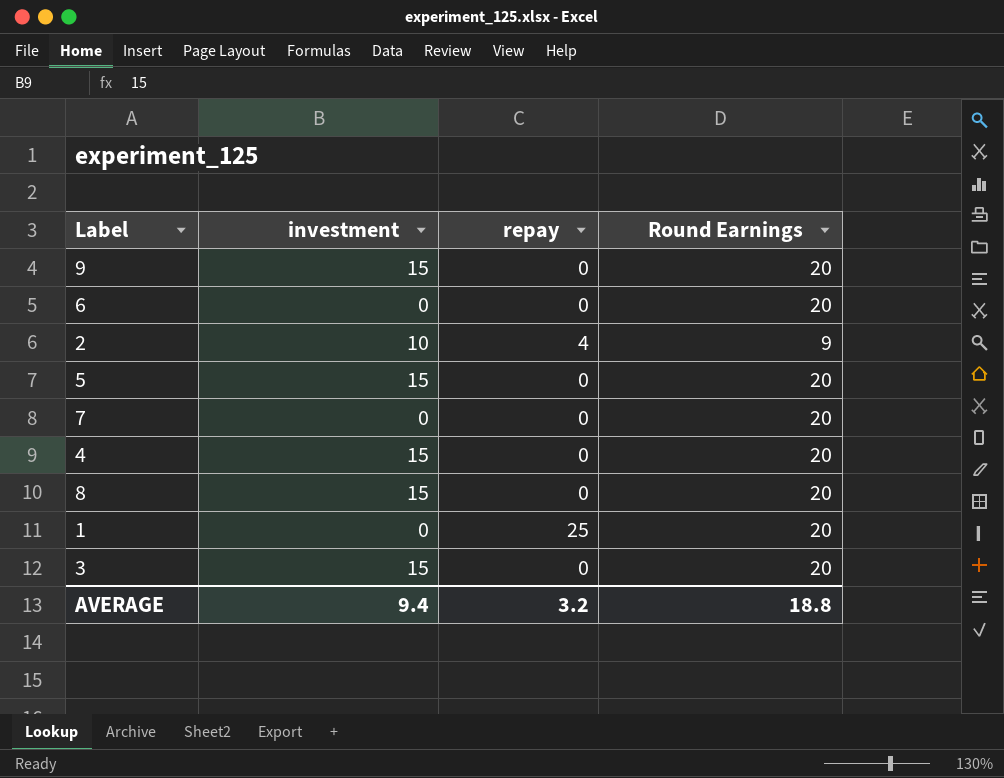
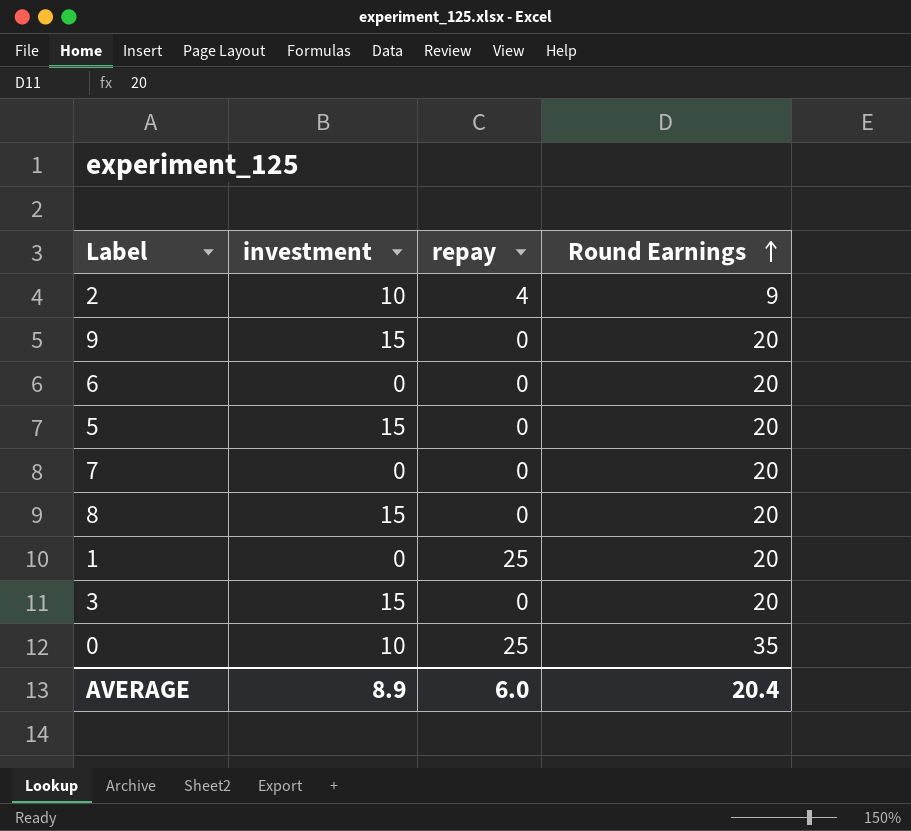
row order: none -> Round Earnings ascending
row 4: 15 | 0 | 20 -> none
row 0: none -> 10 | 25 | 35
AVERAGE | investment: 9.4 -> 8.9
AVERAGE | repay: 3.2 -> 6.0
AVERAGE | Round Earnings: 18.8 -> 20.4

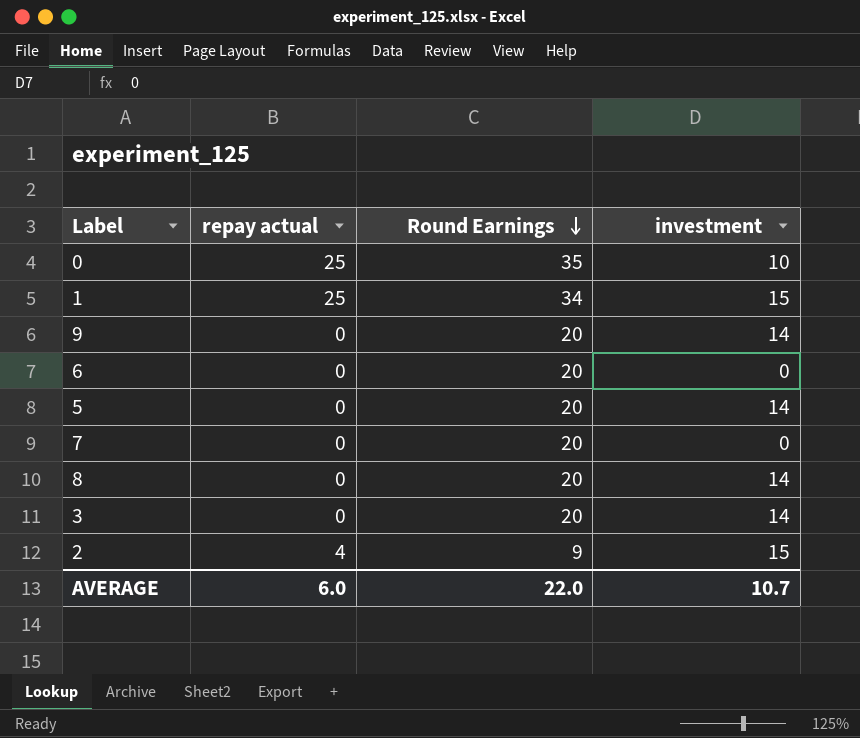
row order: Round Earnings ascending -> Round Earnings descending
column name: repay -> repay actual
column investment | position: 2 -> 4
1 | Round Earnings: 20 -> 34
1 | investment: 0 -> 15
9 | investment: 15 -> 14
5 | investment: 15 -> 14
8 | investment: 15 -> 14
3 | investment: 15 -> 14
2 | investment: 10 -> 15
AVERAGE | Round Earnings: 20.4 -> 22.0
AVERAGE | investment: 8.9 -> 10.7

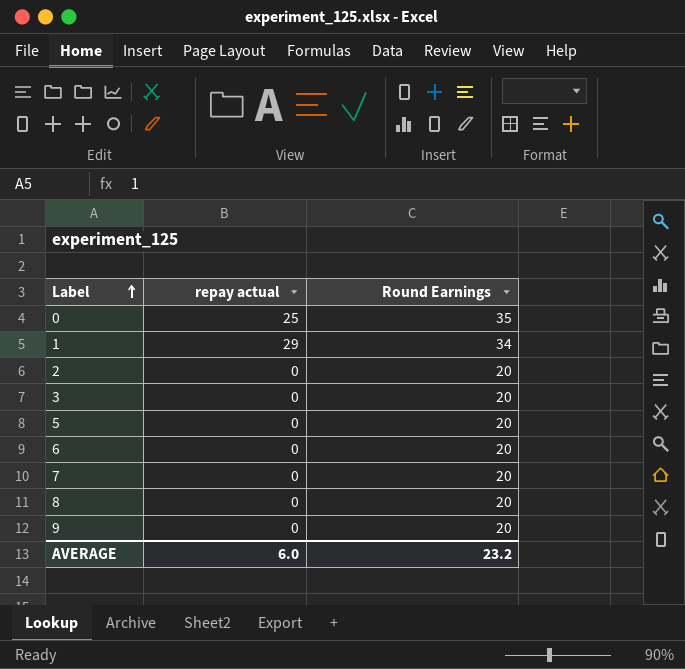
row order: Round Earnings descending -> Label ascending
column investment | position: 4 -> none
1 | repay actual: 25 -> 29
2 | repay actual: 4 -> 0
2 | Round Earnings: 9 -> 20
AVERAGE | Round Earnings: 22.0 -> 23.2

